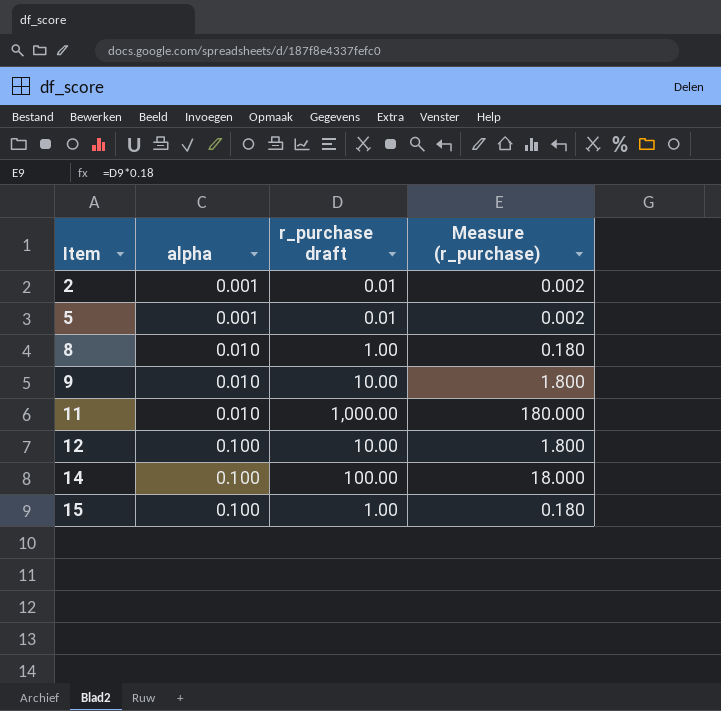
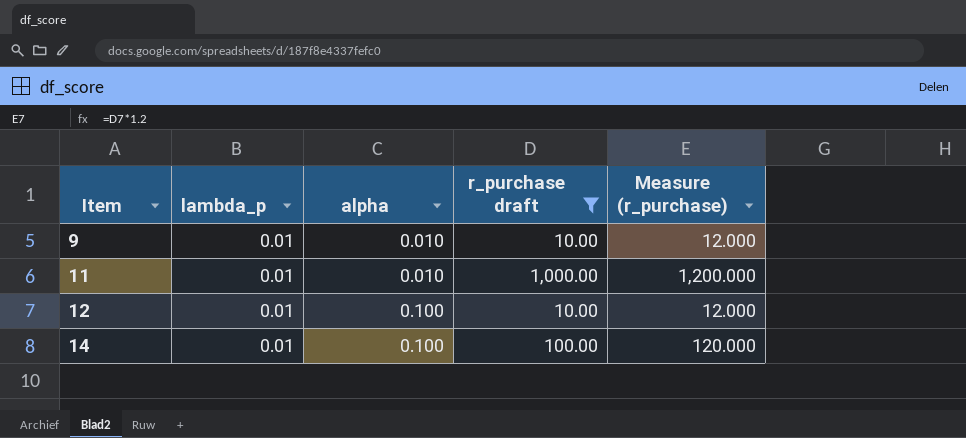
filter: none -> r_purchase draft >= 10.00
column lambda_p | position: none -> 2
column Measure (r_purchase) | formula: [r_purchase draft] * 0.18 -> [r_purchase draft] * 1.2

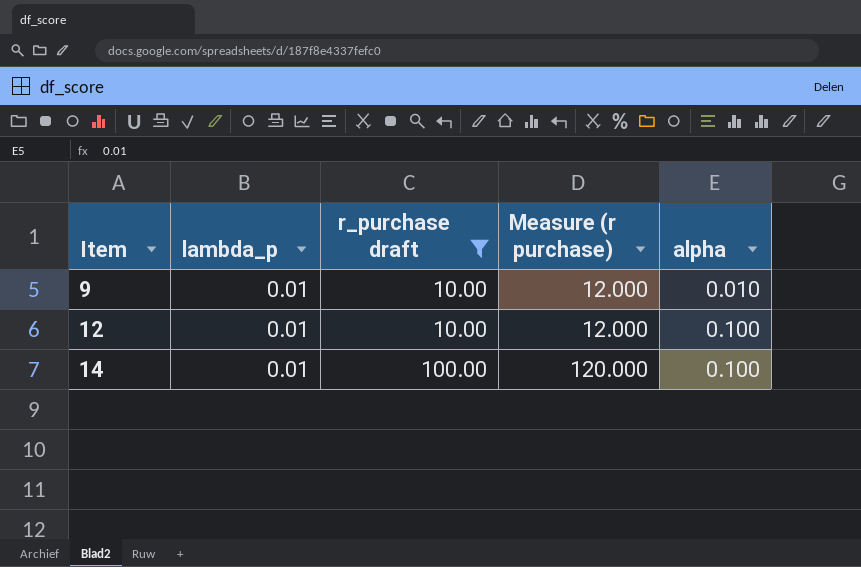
column name: Measure (r_purchase) -> Measure (r purchase)
column alpha | position: 3 -> 5
row 11: 0.01 | 0.010 | 1,000.00 | 1,200.000 -> none

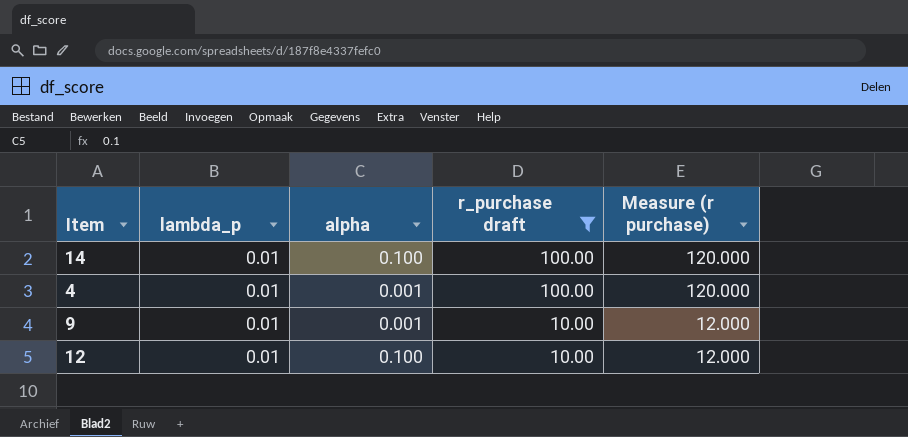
row order: Item ascending -> r_purchase draft descending
column alpha | position: 5 -> 3
row 4: none -> 0.01 | 0.001 | 100.00 | 120.000
9 | alpha: 0.010 -> 0.001

